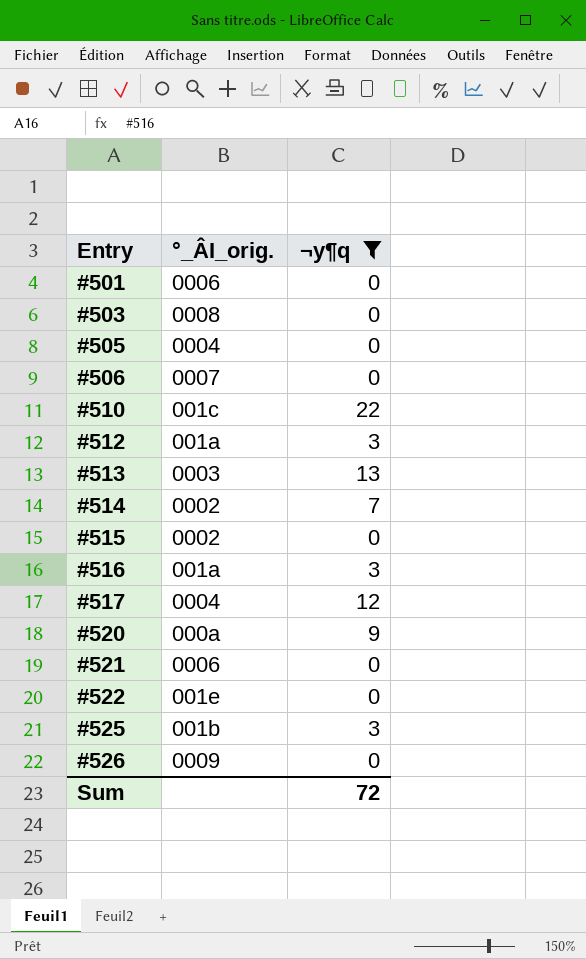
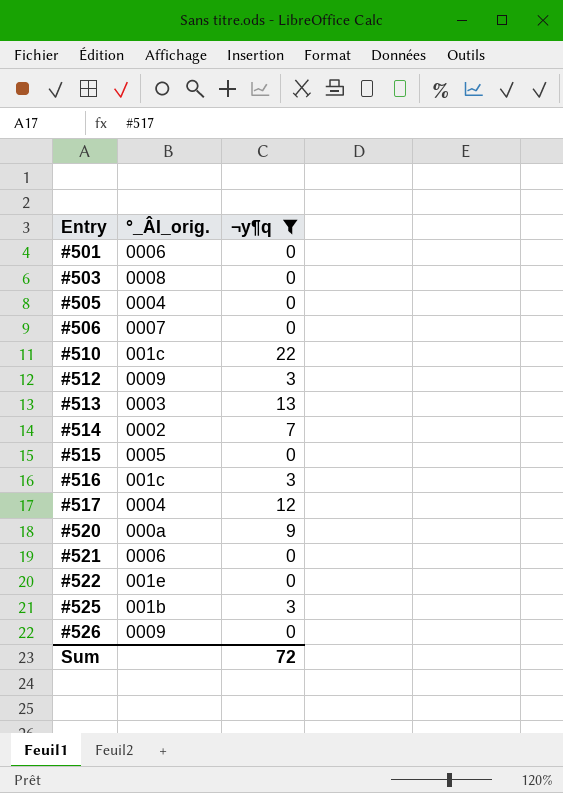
#512 | °_ÂI_orig.: 001a -> 0009
#515 | °_ÂI_orig.: 0002 -> 0005
#516 | °_ÂI_orig.: 001a -> 001c

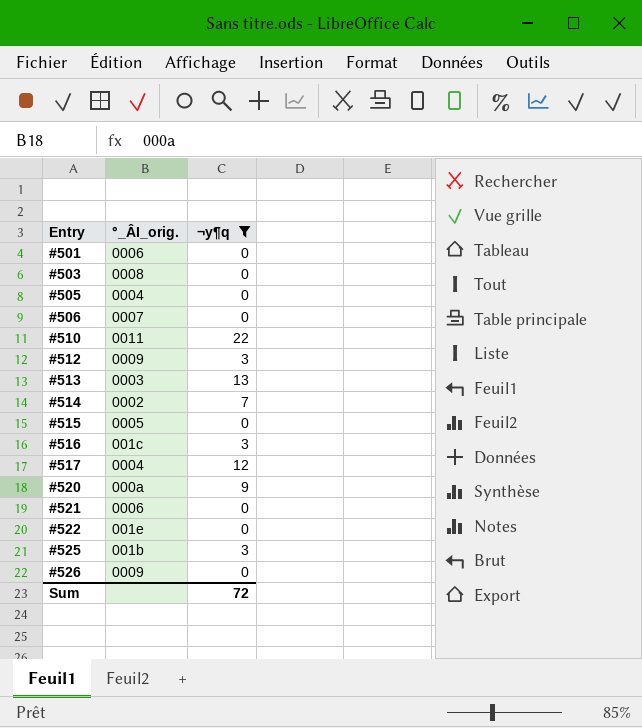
#510 | °_ÂI_orig.: 001c -> 0011

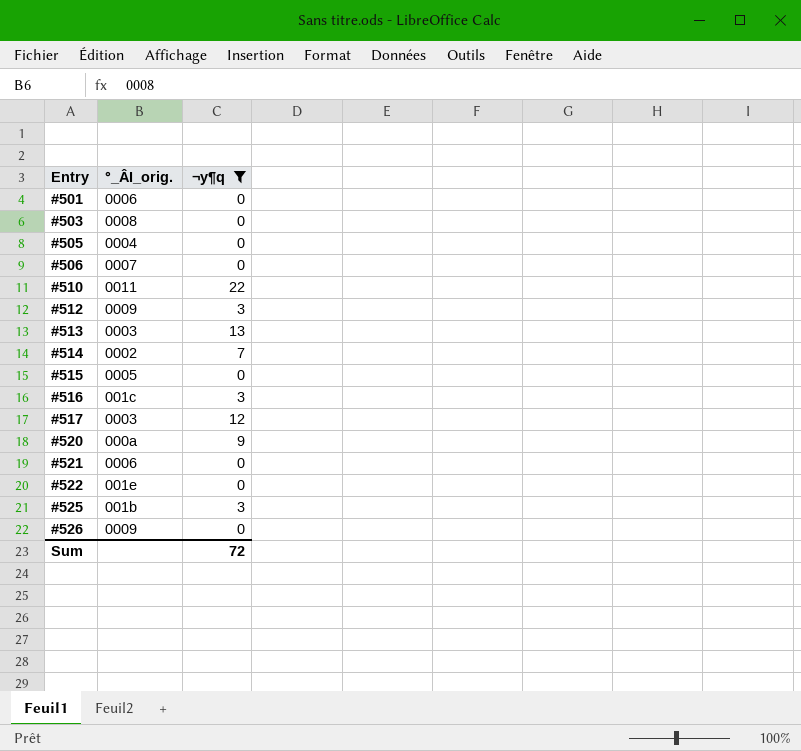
#517 | °_ÂI_orig.: 0004 -> 0003

